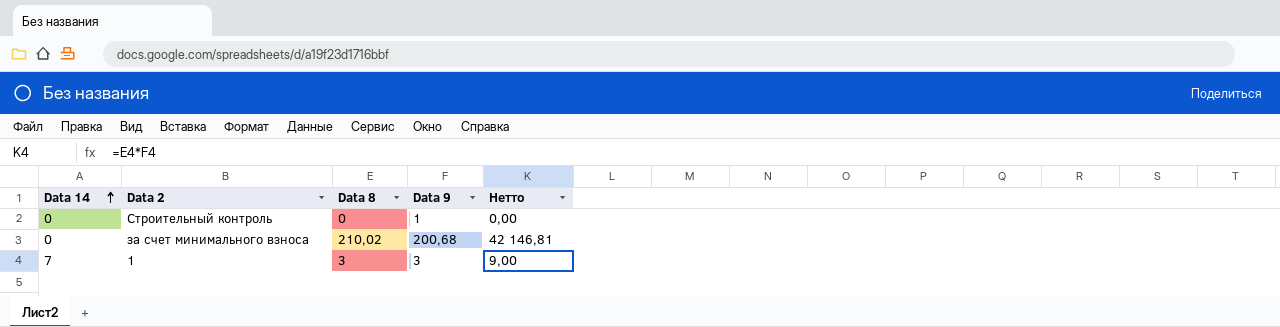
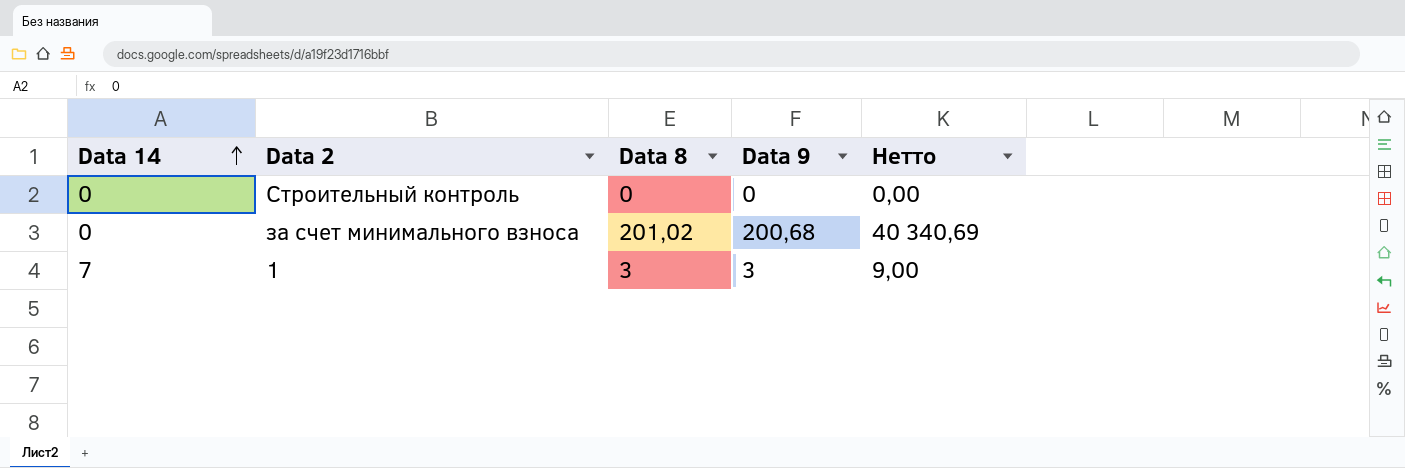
Строительный контроль | Data 9: 1 -> 0
за счет минимального взноса | Data 8: 210,02 -> 201,02
за счет минимального взноса | Нетто: 42 146,81 -> 40 340,69

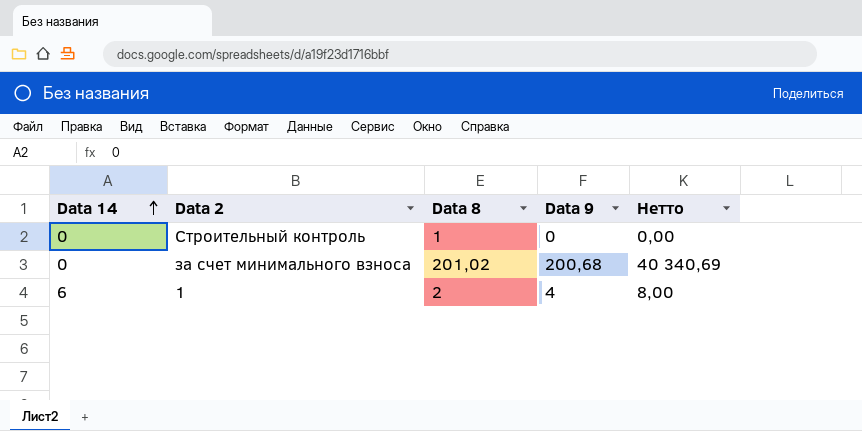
Строительный контроль | Data 8: 0 -> 1
1 | Data 14: 7 -> 6
1 | Data 8: 3 -> 2
1 | Data 9: 3 -> 4
1 | Нетто: 9,00 -> 8,00

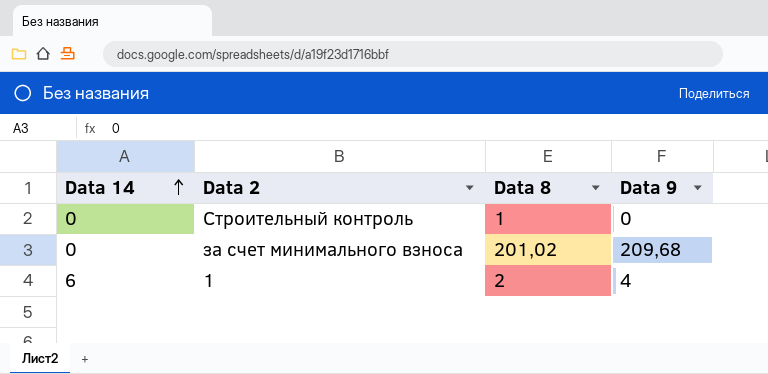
column Нетто | formula: [Data 8] * [Data 9] -> none
за счет минимального взноса | Data 9: 200,68 -> 209,68

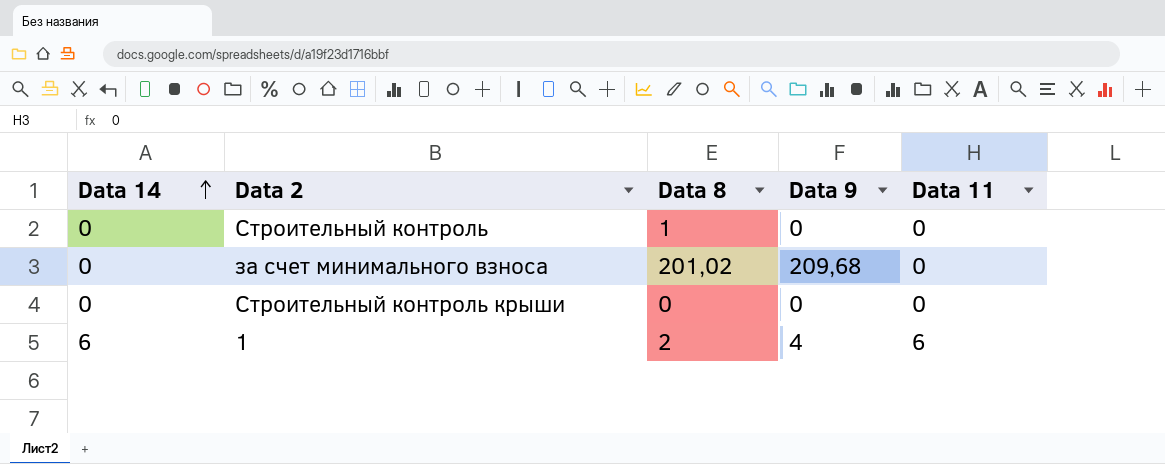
column Data 11 | position: none -> 5
row Строительный контроль крыши: none -> 0 | 0 | 0 | 0

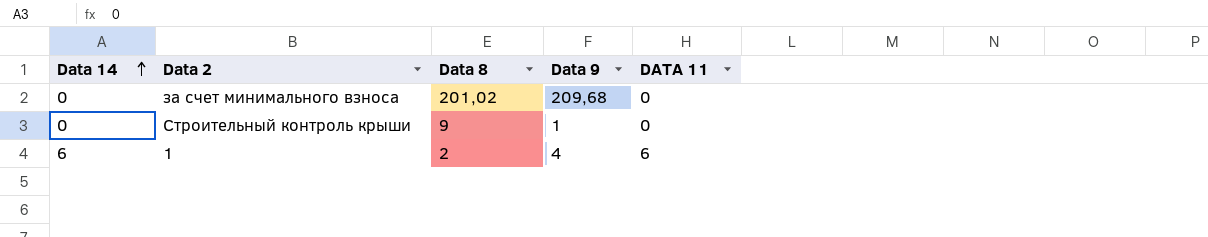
column name: Data 11 -> DATA 11
row Строительный контроль: 0 | 1 | 0 | 0 -> none
Строительный контроль крыши | Data 8: 0 -> 9
Строительный контроль крыши | Data 9: 0 -> 1

